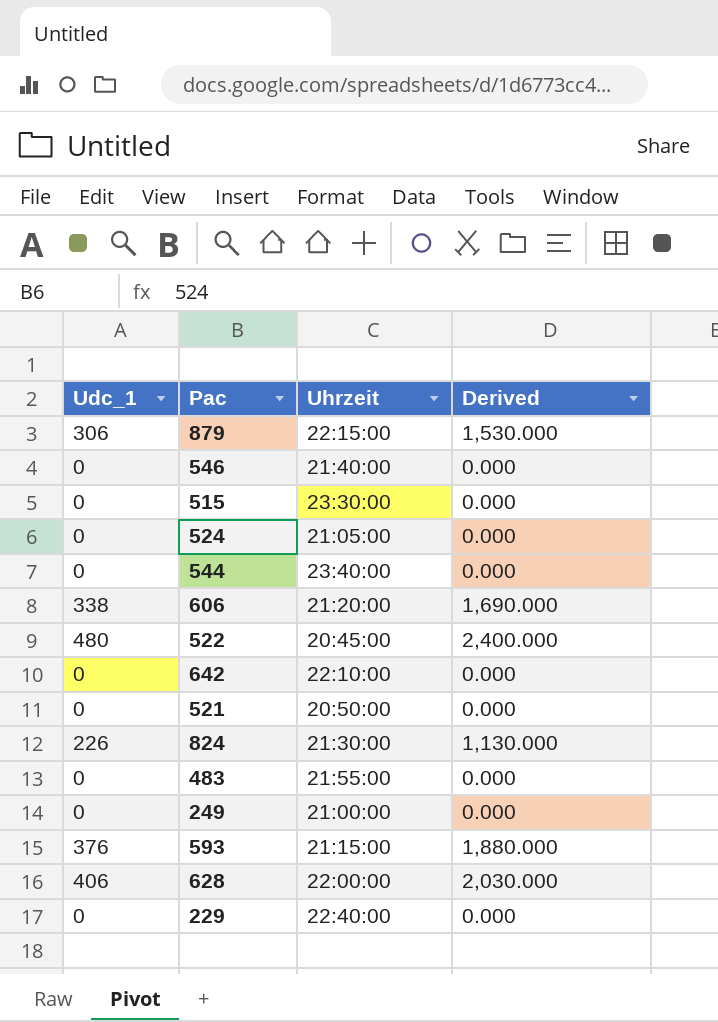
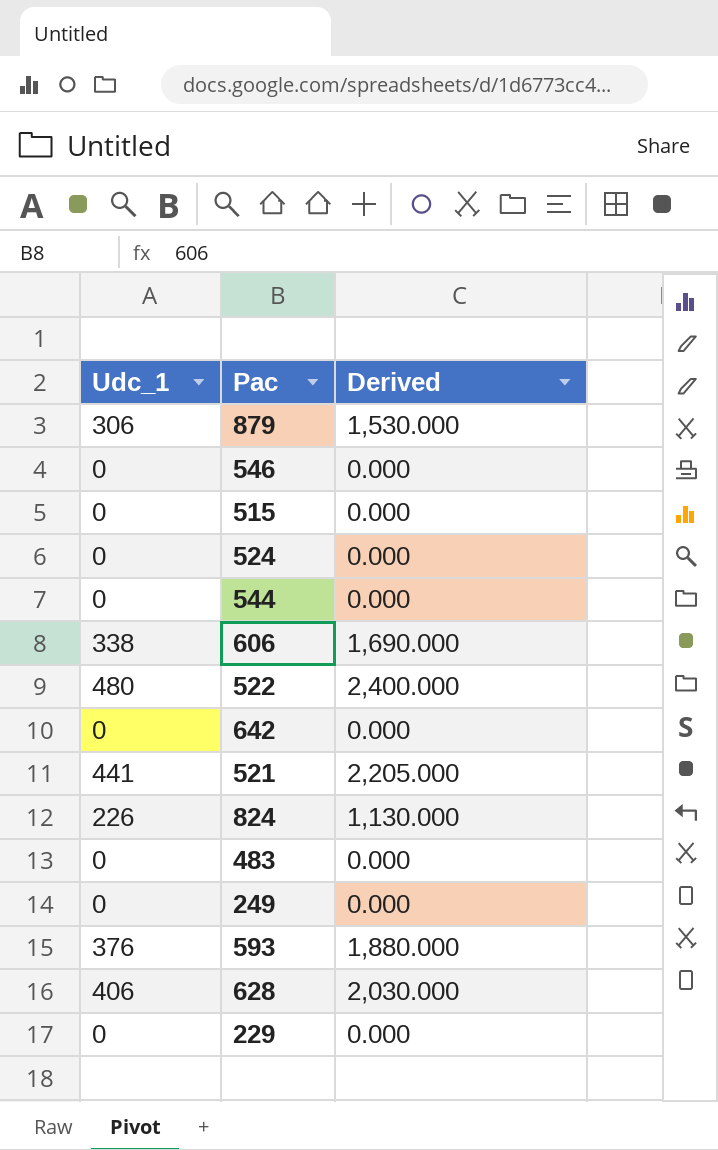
column Uhrzeit | position: 3 -> none
521 | Udc_1: 0 -> 441
521 | Derived: 0.000 -> 2,205.000

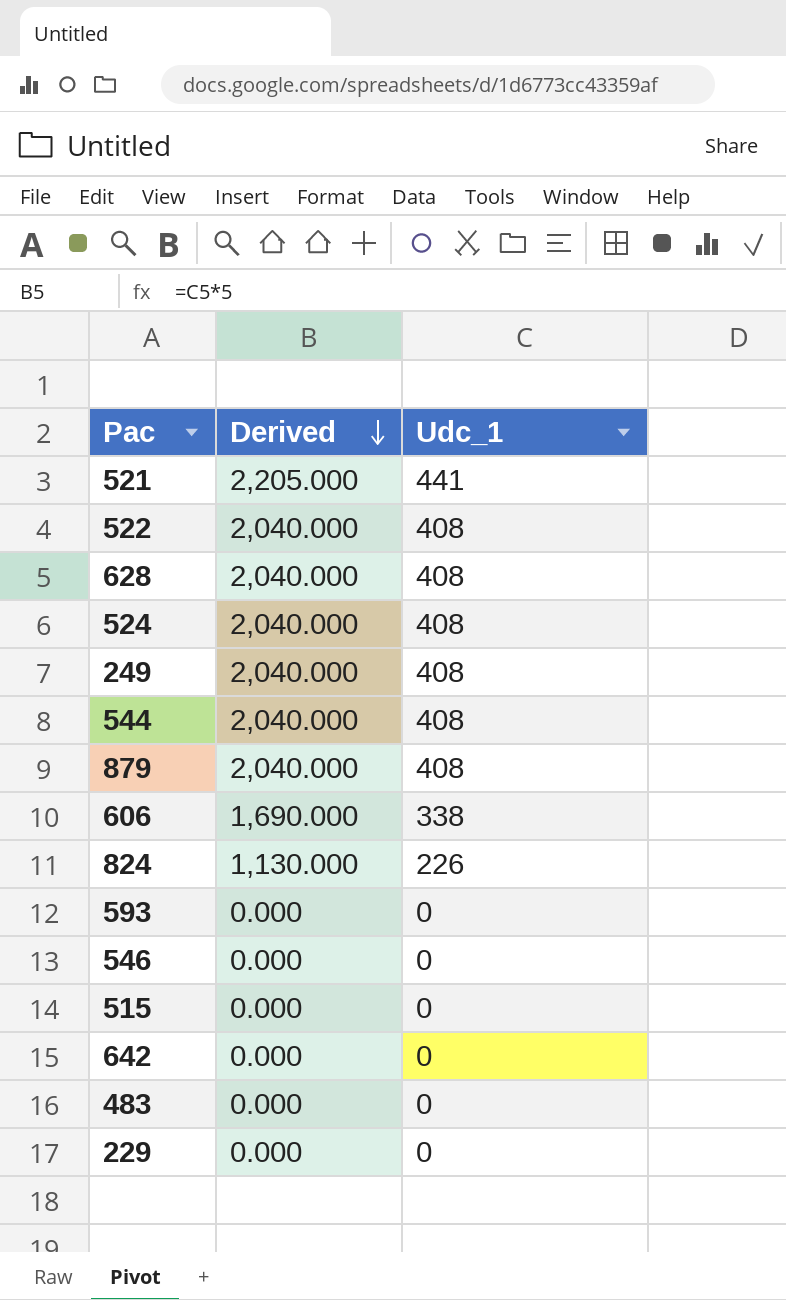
row order: none -> Derived descending
column Udc_1 | position: 1 -> 3
522 | Derived: 2,400.000 -> 2,040.000
522 | Udc_1: 480 -> 408
628 | Derived: 2,030.000 -> 2,040.000
628 | Udc_1: 406 -> 408
524 | Derived: 0.000 -> 2,040.000
524 | Udc_1: 0 -> 408
249 | Derived: 0.000 -> 2,040.000
249 | Udc_1: 0 -> 408
544 | Derived: 0.000 -> 2,040.000
544 | Udc_1: 0 -> 408
879 | Derived: 1,530.000 -> 2,040.000
879 | Udc_1: 306 -> 408
593 | Derived: 1,880.000 -> 0.000
593 | Udc_1: 376 -> 0

